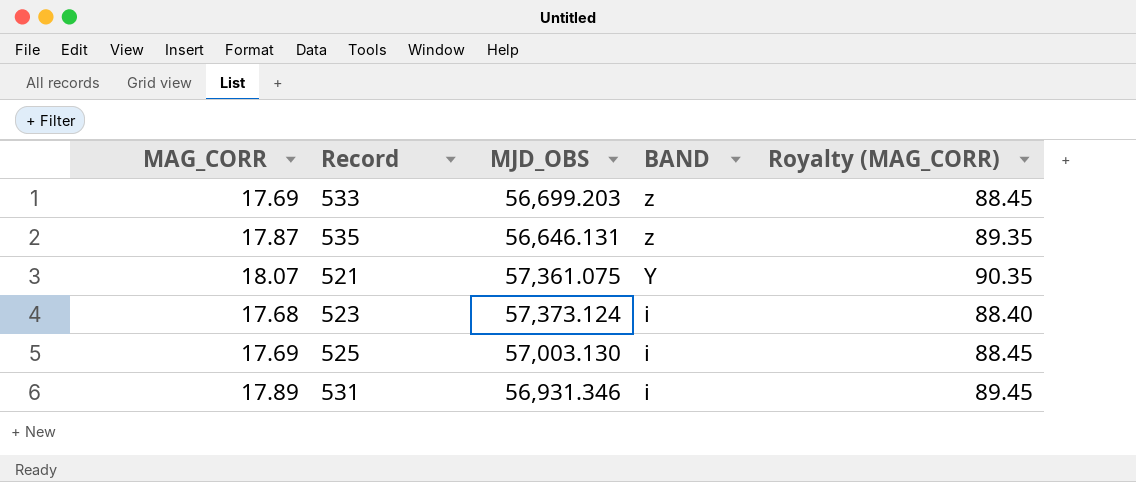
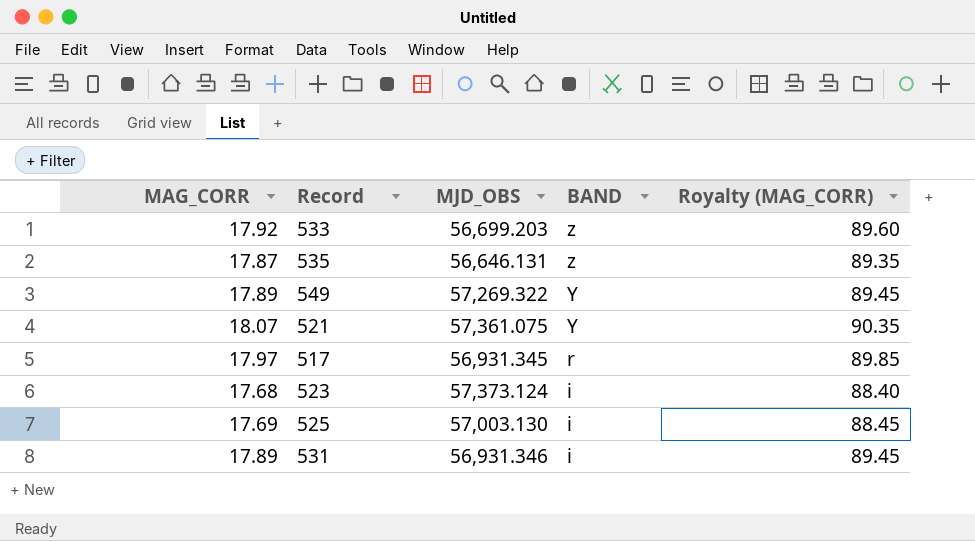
533 | MAG_CORR: 17.69 -> 17.92
533 | Royalty (MAG_CORR): 88.45 -> 89.60
row 549: none -> 17.89 | 57,269.322 | Y | 89.45
row 517: none -> 17.97 | 56,931.345 | r | 89.85

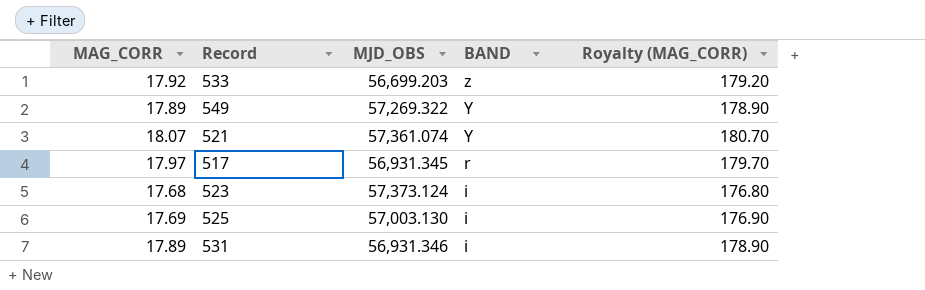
column Royalty (MAG_CORR) | formula: [MAG_CORR] * 5 -> [MAG_CORR] * 10
row 535: 17.87 | 56,646.131 | z | 89.35 -> none
521 | MJD_OBS: 57,361.075 -> 57,361.074

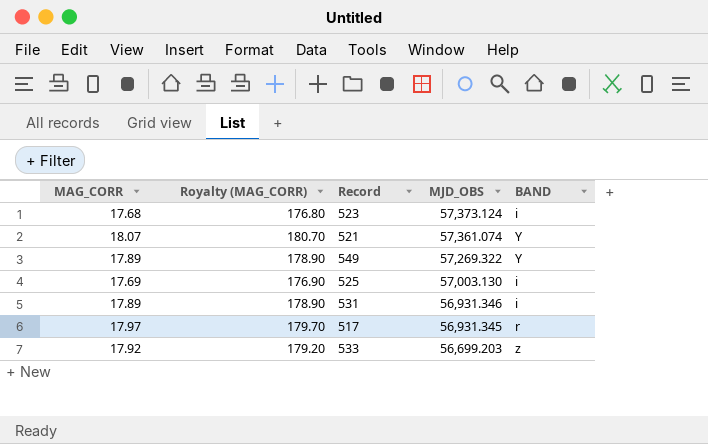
row order: BAND descending -> MJD_OBS descending
column Royalty (MAG_CORR) | position: 5 -> 2

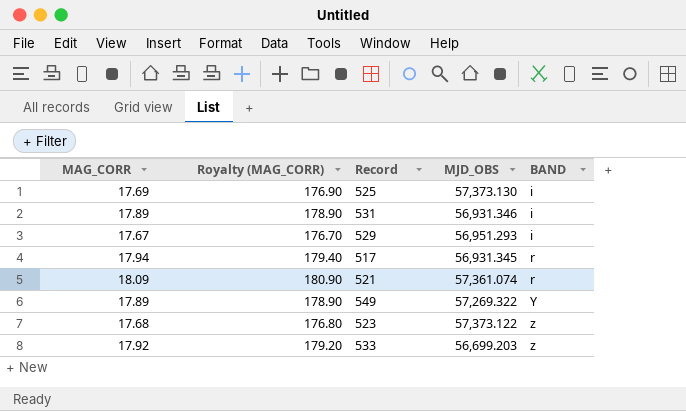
row order: MJD_OBS descending -> BAND ascending
525 | MJD_OBS: 57,003.130 -> 57,373.130
row 529: none -> 17.67 | 176.70 | 56,951.293 | i
517 | MAG_CORR: 17.97 -> 17.94
517 | Royalty (MAG_CORR): 179.70 -> 179.40
521 | MAG_CORR: 18.07 -> 18.09
521 | Royalty (MAG_CORR): 180.70 -> 180.90
521 | BAND: Y -> r
523 | MJD_OBS: 57,373.124 -> 57,373.122
523 | BAND: i -> z

